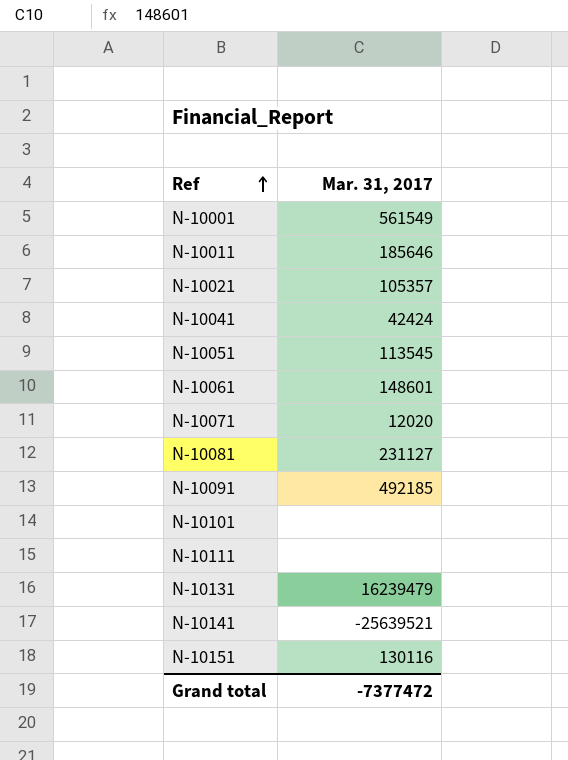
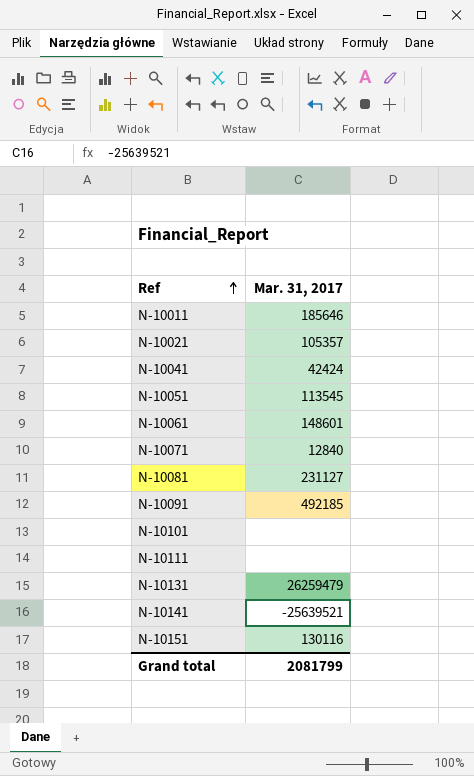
row N-10001: 561549 -> none
N-10071 | Mar. 31, 2017: 12020 -> 12840
N-10131 | Mar. 31, 2017: 16239479 -> 26259479
Grand total | Mar. 31, 2017: -7377472 -> 2081799

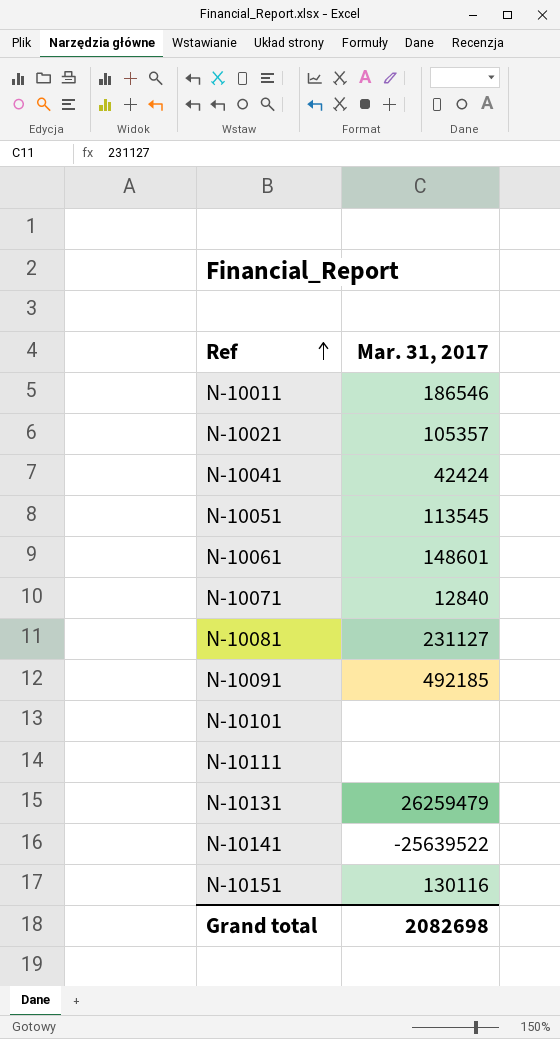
N-10011 | Mar. 31, 2017: 185646 -> 186546
N-10141 | Mar. 31, 2017: -25639521 -> -25639522
Grand total | Mar. 31, 2017: 2081799 -> 2082698

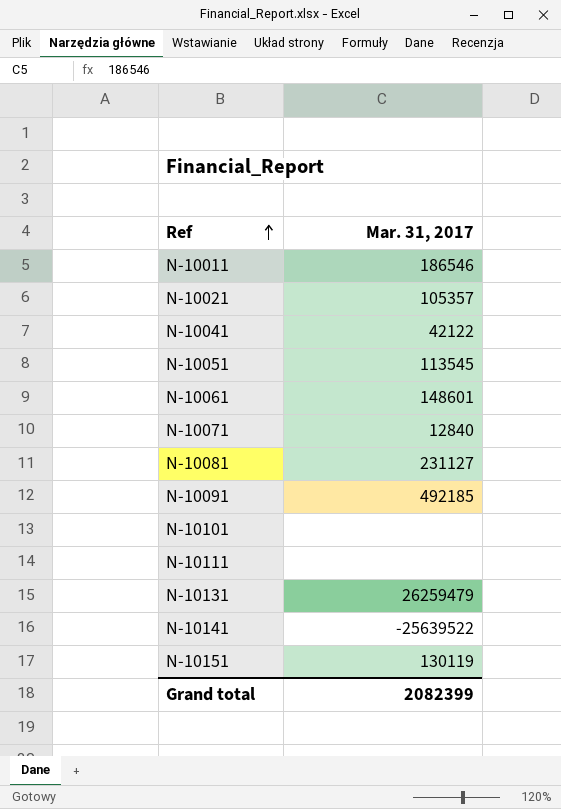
N-10041 | Mar. 31, 2017: 42424 -> 42122
N-10151 | Mar. 31, 2017: 130116 -> 130119
Grand total | Mar. 31, 2017: 2082698 -> 2082399

